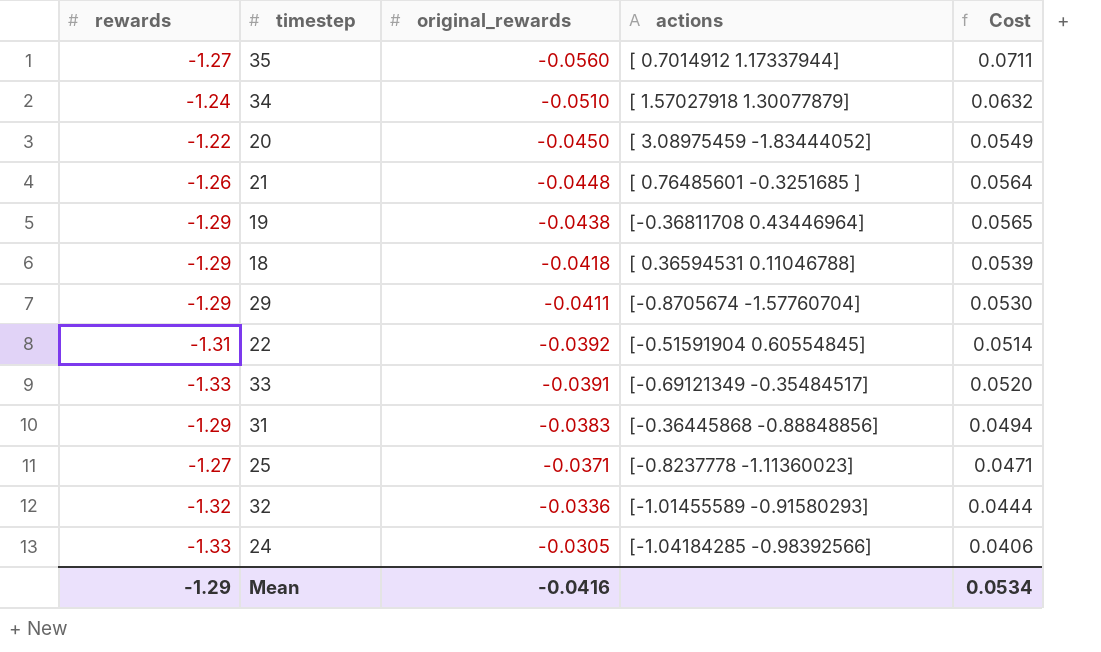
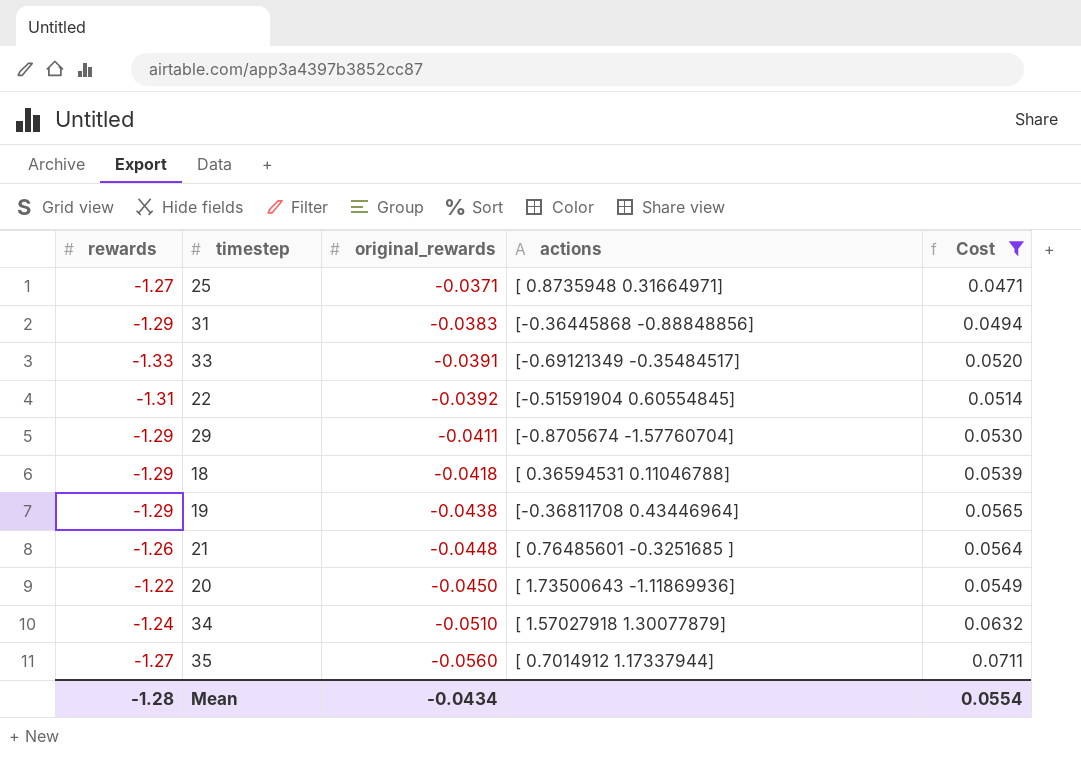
filter: none -> Cost >= 0.0471
row order: original_rewards ascending -> original_rewards descending
25 | actions: [-0.8237778 -1.11360023] -> [ 0.8735948 0.31664971]
20 | actions: [ 3.08975459 -1.83444052] -> [ 1.73500643 -1.11869936]
Mean | rewards: -1.29 -> -1.28
Mean | original_rewards: -0.0416 -> -0.0434
Mean | Cost: 0.0534 -> 0.0554

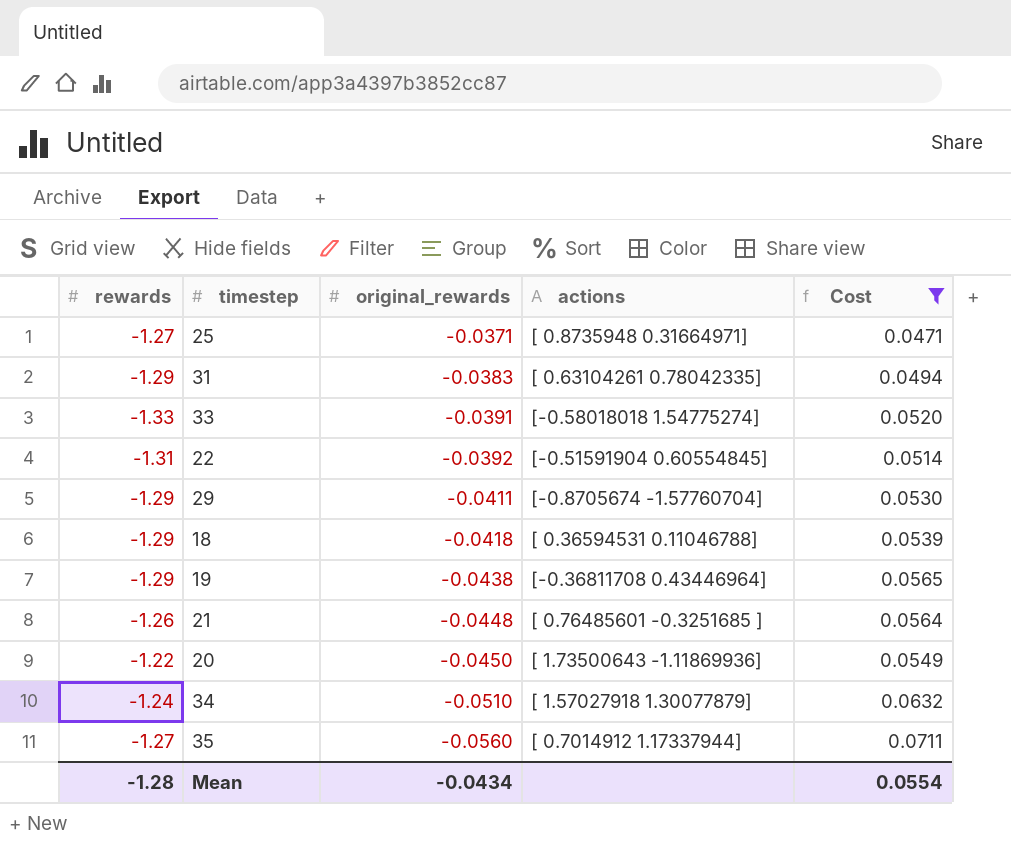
31 | actions: [-0.36445868 -0.88848856] -> [ 0.63104261 0.78042335]
33 | actions: [-0.69121349 -0.35484517] -> [-0.58018018 1.54775274]

